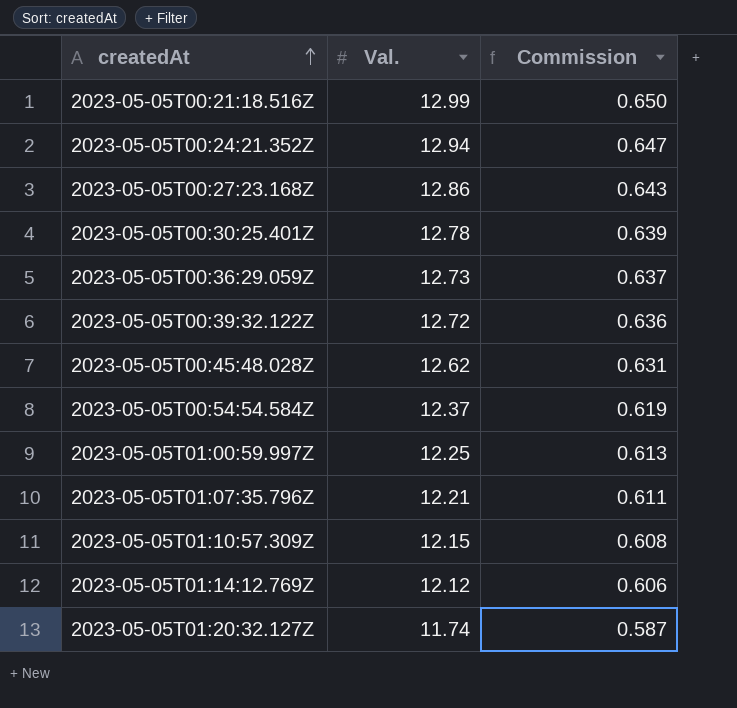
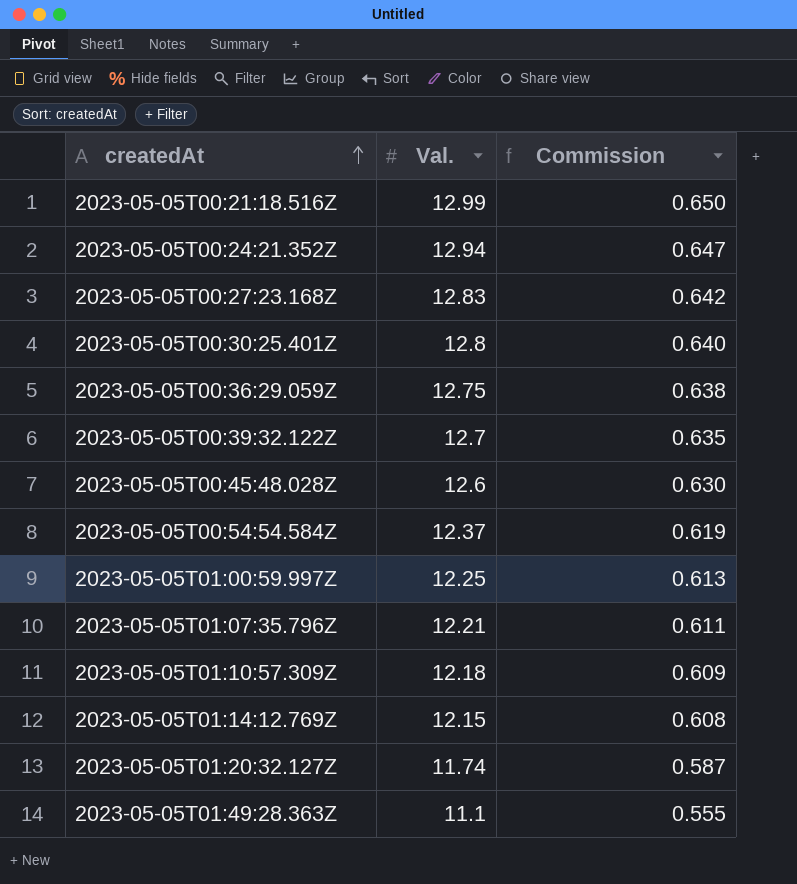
2023-05-05T00:27:23.168Z | Val.: 12.86 -> 12.83
2023-05-05T00:27:23.168Z | Commission: 0.643 -> 0.642
2023-05-05T00:30:25.401Z | Val.: 12.78 -> 12.8
2023-05-05T00:30:25.401Z | Commission: 0.639 -> 0.640
2023-05-05T00:36:29.059Z | Val.: 12.73 -> 12.75
2023-05-05T00:36:29.059Z | Commission: 0.637 -> 0.638
2023-05-05T00:39:32.122Z | Val.: 12.72 -> 12.7
2023-05-05T00:39:32.122Z | Commission: 0.636 -> 0.635
2023-05-05T00:45:48.028Z | Val.: 12.62 -> 12.6
2023-05-05T00:45:48.028Z | Commission: 0.631 -> 0.630
2023-05-05T01:10:57.309Z | Val.: 12.15 -> 12.18
2023-05-05T01:10:57.309Z | Commission: 0.608 -> 0.609
2023-05-05T01:14:12.769Z | Val.: 12.12 -> 12.15
2023-05-05T01:14:12.769Z | Commission: 0.606 -> 0.608
row 2023-05-05T01:49:28.363Z: none -> 11.1 | 0.555

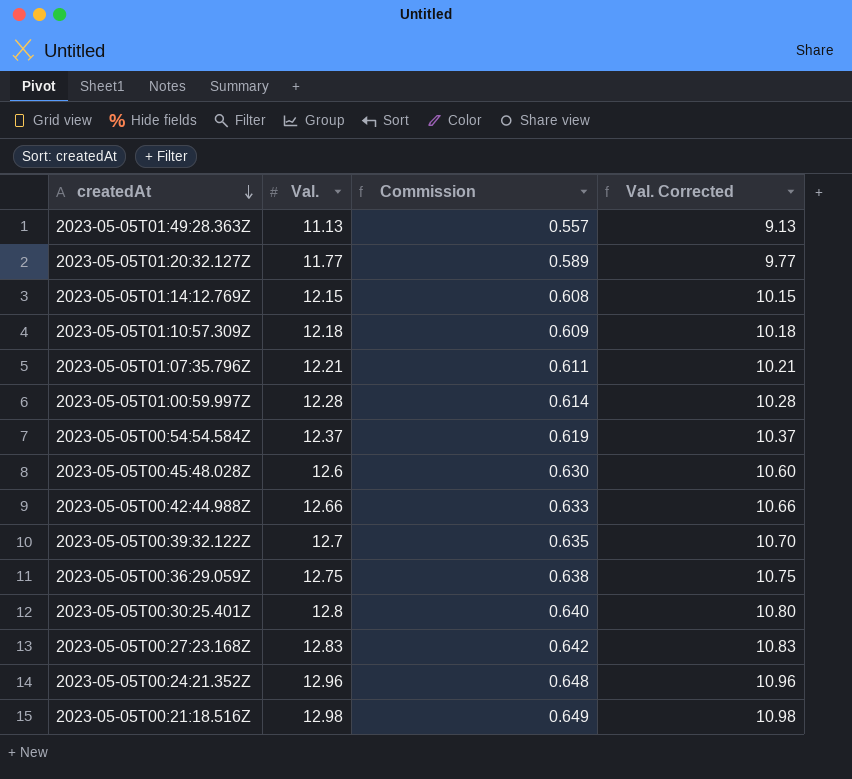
row order: createdAt ascending -> createdAt descending
column Val. Corrected | formula: none -> [Val.] - 2
2023-05-05T01:49:28.363Z | Val.: 11.1 -> 11.13
2023-05-05T01:49:28.363Z | Commission: 0.555 -> 0.557
2023-05-05T01:20:32.127Z | Val.: 11.74 -> 11.77
2023-05-05T01:20:32.127Z | Commission: 0.587 -> 0.589
2023-05-05T01:00:59.997Z | Val.: 12.25 -> 12.28
2023-05-05T01:00:59.997Z | Commission: 0.613 -> 0.614
row 2023-05-05T00:42:44.988Z: none -> 12.66 | 0.633 | 10.66
2023-05-05T00:24:21.352Z | Val.: 12.94 -> 12.96
2023-05-05T00:24:21.352Z | Commission: 0.647 -> 0.648
2023-05-05T00:21:18.516Z | Val.: 12.99 -> 12.98
2023-05-05T00:21:18.516Z | Commission: 0.650 -> 0.649

